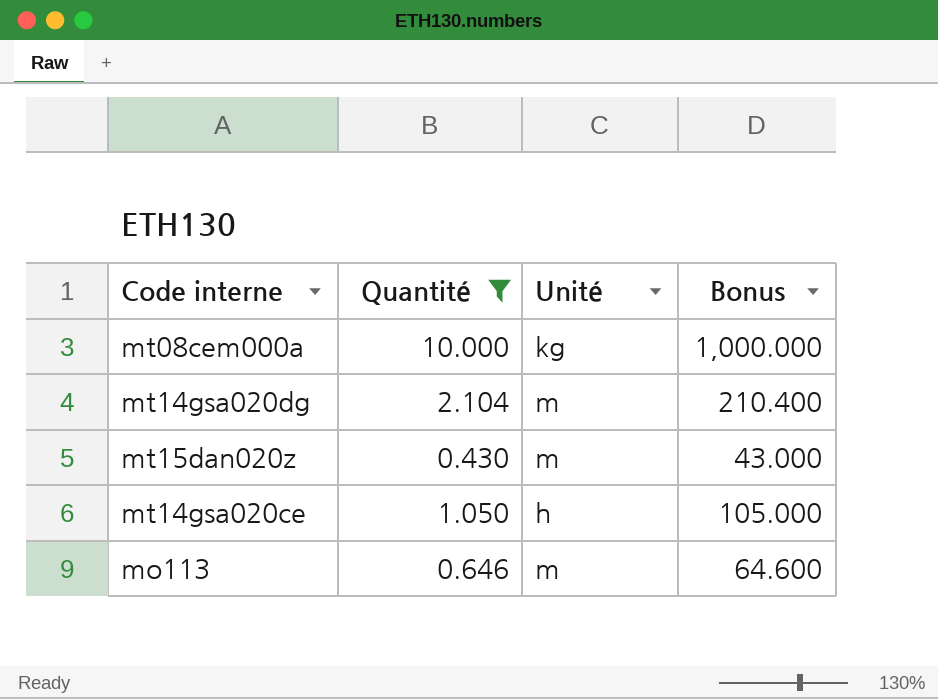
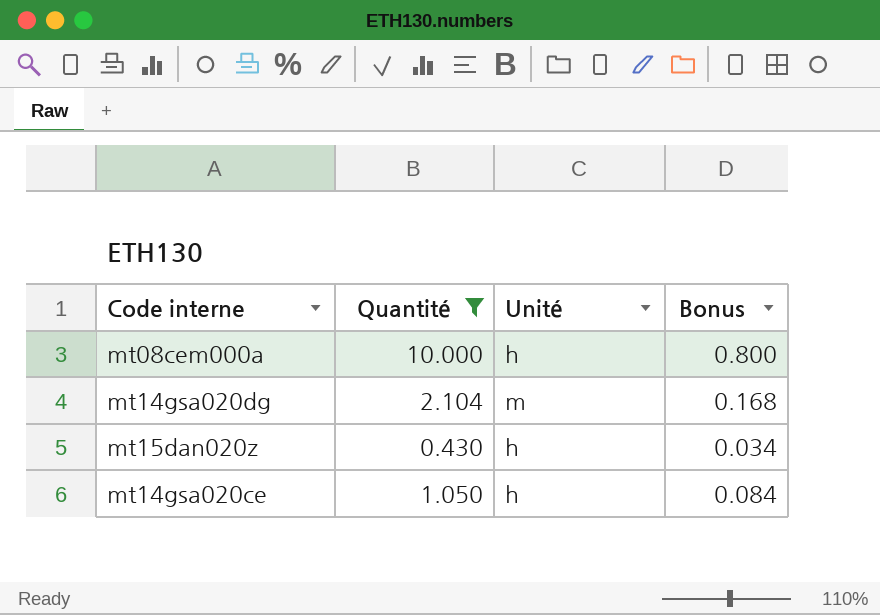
column Bonus | formula: [Quantité] * 100 -> [Quantité] * 0.08
row mo113: 0.646 | m | 64.600 -> none
mt08cem000a | Unité: kg -> h
mt15dan020z | Unité: m -> h

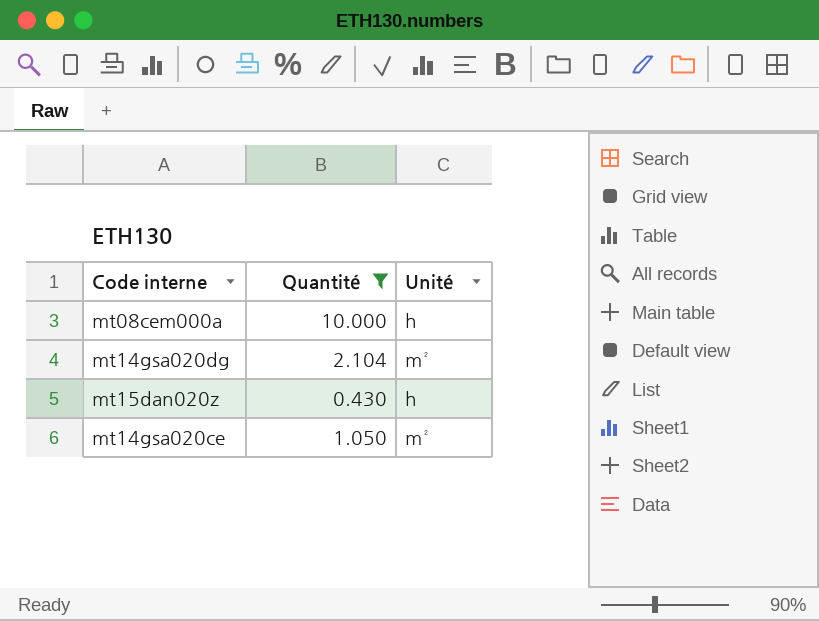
column Bonus | formula: [Quantité] * 0.08 -> none
mt14gsa020dg | Unité: m -> m²
mt14gsa020ce | Unité: h -> m²

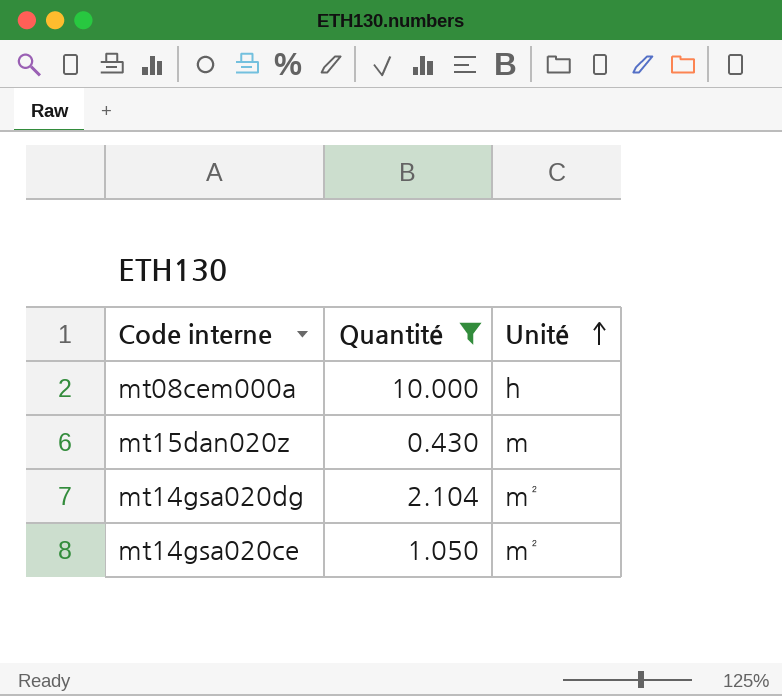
row order: none -> Unité ascending
mt15dan020z | Unité: h -> m

